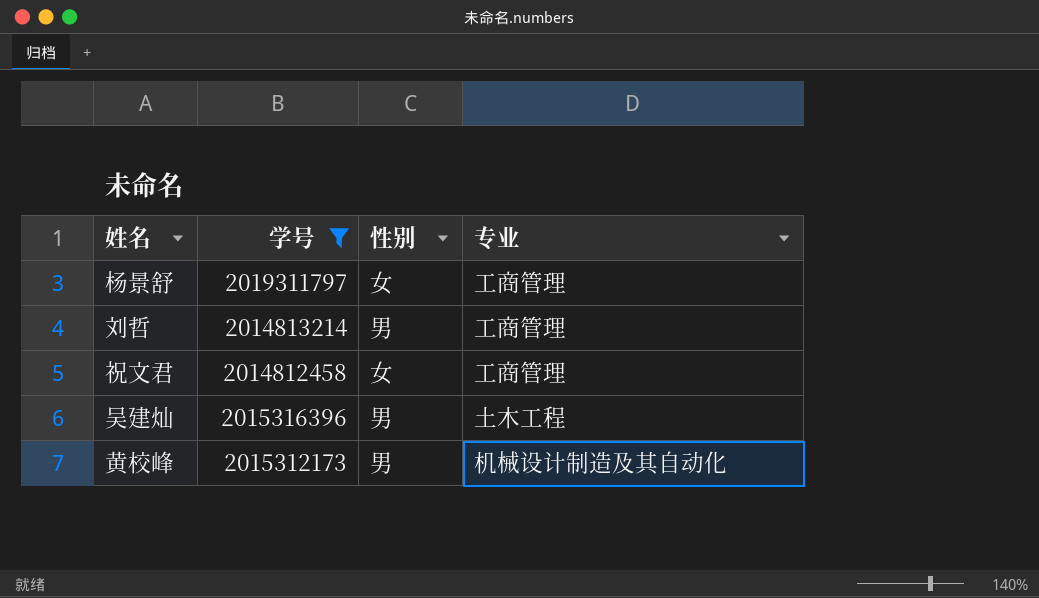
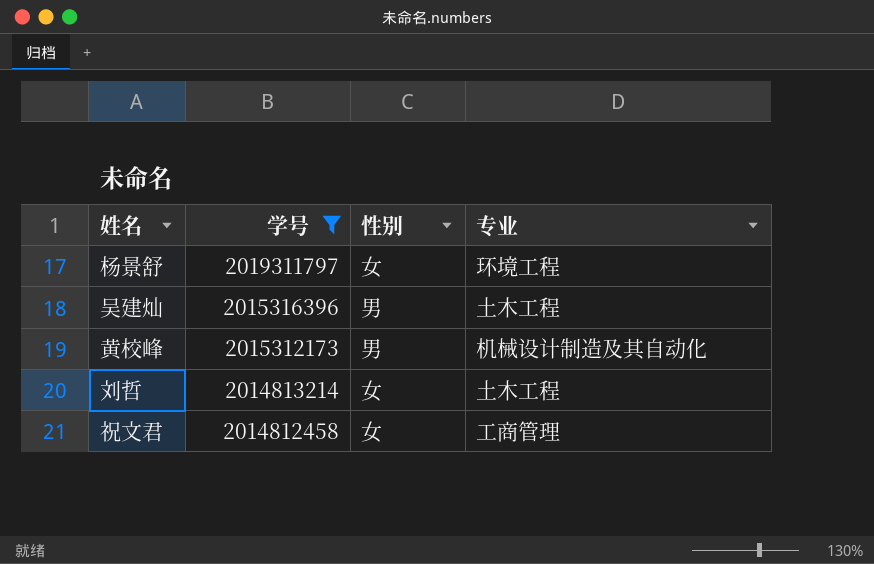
row order: none -> 学号 descending
杨景舒 | 专业: 工商管理 -> 环境工程
刘哲 | 性别: 男 -> 女
刘哲 | 专业: 工商管理 -> 土木工程

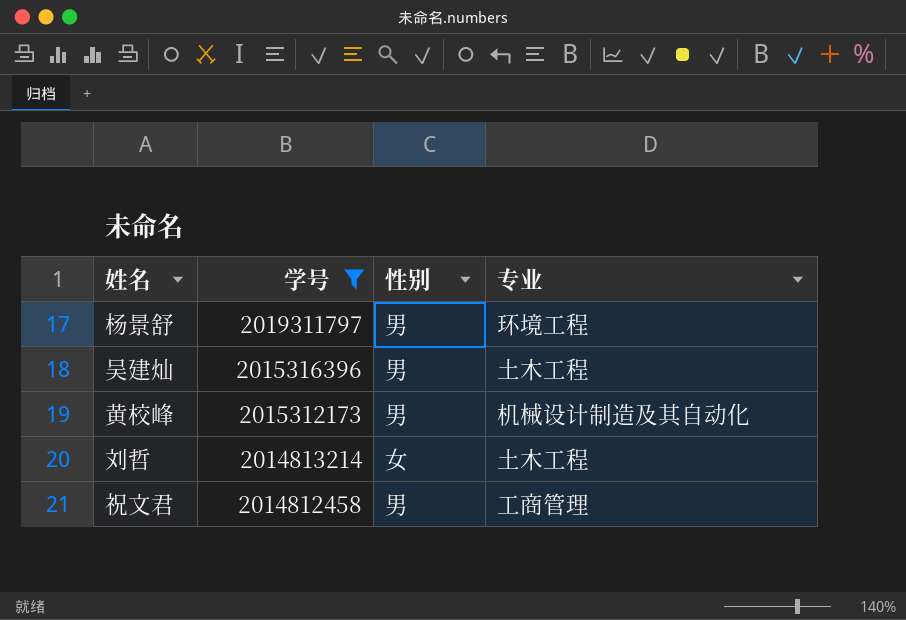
杨景舒 | 性别: 女 -> 男
祝文君 | 性别: 女 -> 男

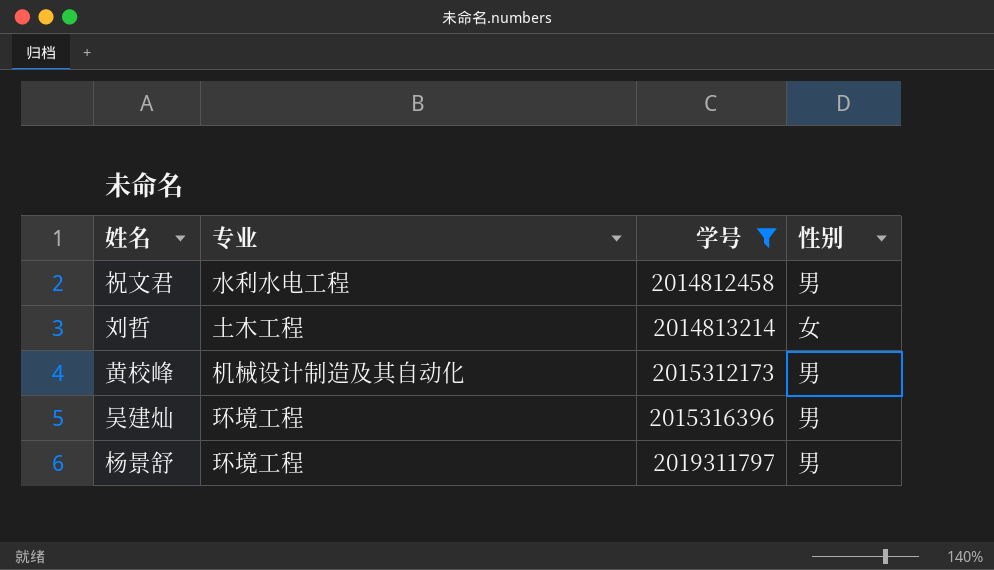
row order: 学号 descending -> 学号 ascending
column 专业 | position: 4 -> 2
祝文君 | 专业: 工商管理 -> 水利水电工程
吴建灿 | 专业: 土木工程 -> 环境工程

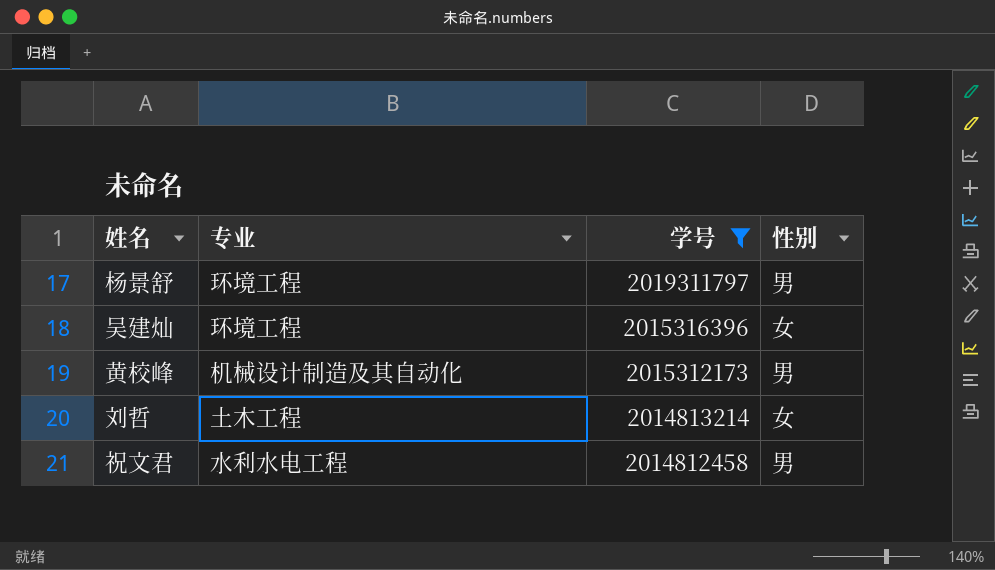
row order: 学号 ascending -> 学号 descending
吴建灿 | 性别: 男 -> 女

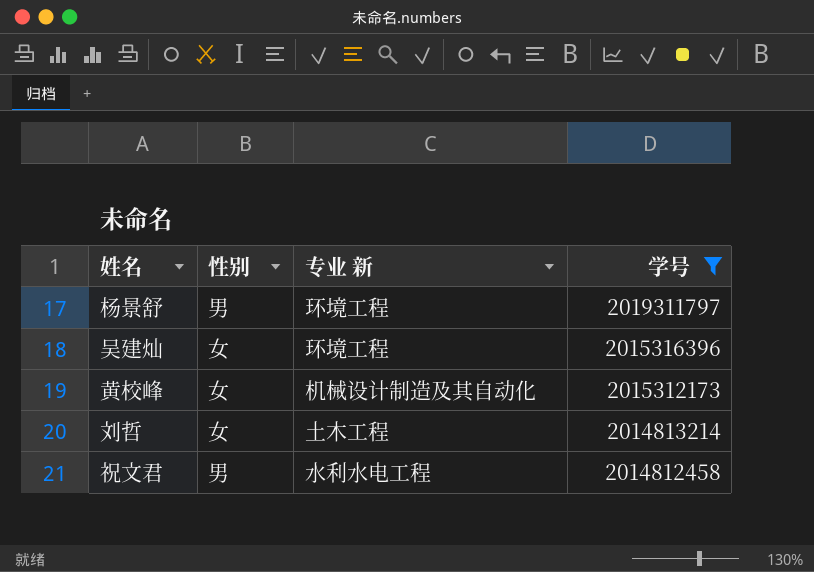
column 性别 | position: 4 -> 2
column name: 专业 -> 专业 新
黄校峰 | 性别: 男 -> 女

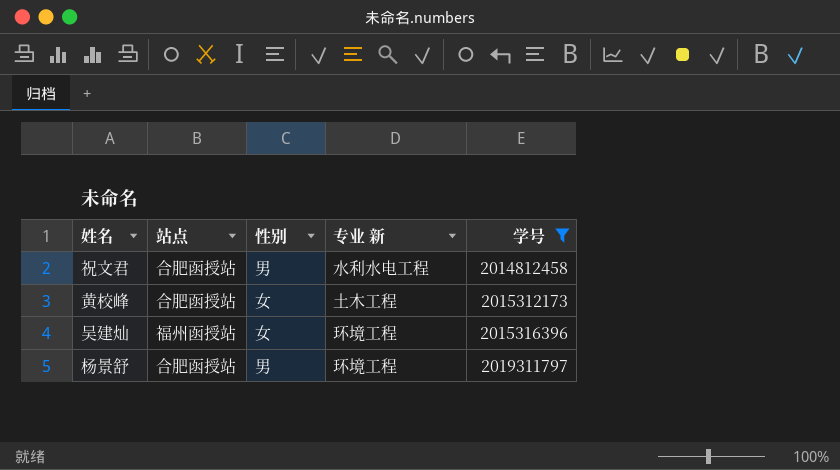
row order: 学号 descending -> 学号 ascending
column 站点 | position: none -> 2
row 刘哲: 女 | 土木工程 | 2014813214 -> none
黄校峰 | 专业 新: 机械设计制造及其自动化 -> 土木工程

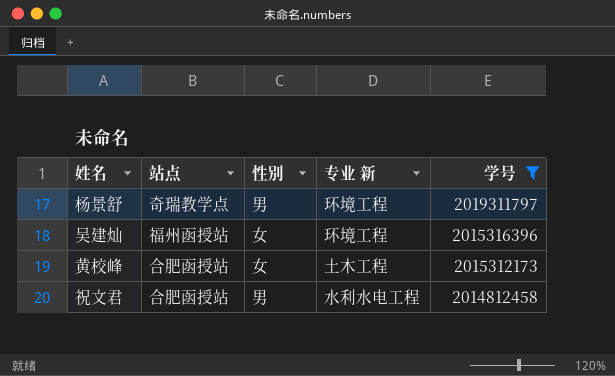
row order: 学号 ascending -> 学号 descending
杨景舒 | 站点: 合肥函授站 -> 奇瑞教学点

